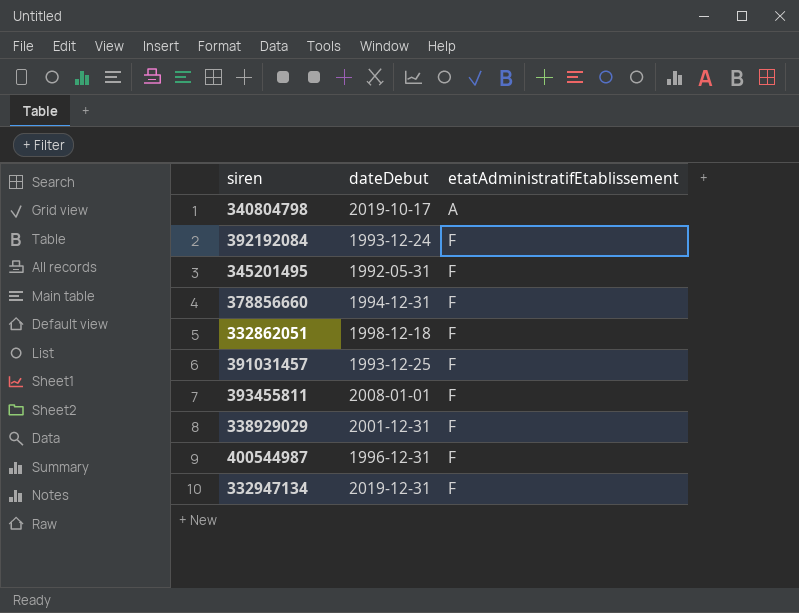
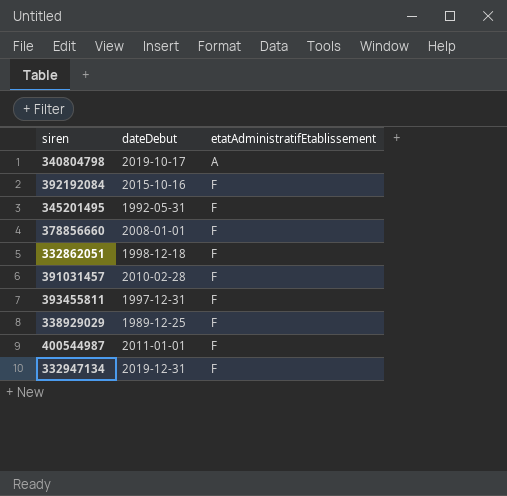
392192084 | dateDebut: 1993-12-24 -> 2015-10-16
378856660 | dateDebut: 1994-12-31 -> 2008-01-01
391031457 | dateDebut: 1993-12-25 -> 2010-02-28
393455811 | dateDebut: 2008-01-01 -> 1997-12-31
338929029 | dateDebut: 2001-12-31 -> 1989-12-25
400544987 | dateDebut: 1996-12-31 -> 2011-01-01

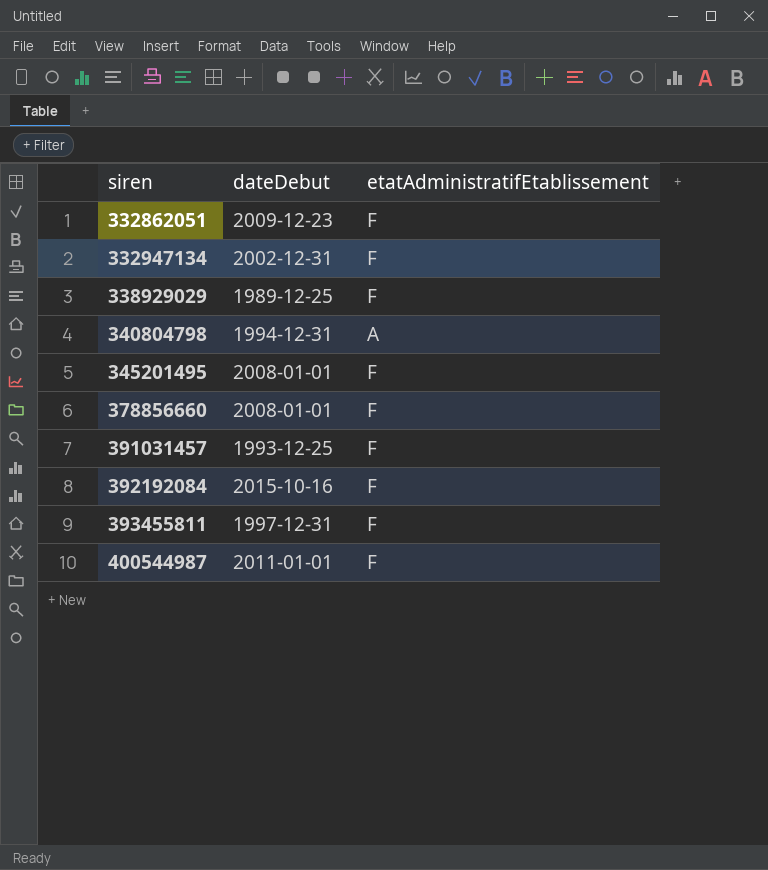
row order: etatAdministratifEtablissement ascending -> siren ascending
332862051 | dateDebut: 1998-12-18 -> 2009-12-23
332947134 | dateDebut: 2019-12-31 -> 2002-12-31
340804798 | dateDebut: 2019-10-17 -> 1994-12-31
345201495 | dateDebut: 1992-05-31 -> 2008-01-01
391031457 | dateDebut: 2010-02-28 -> 1993-12-25

